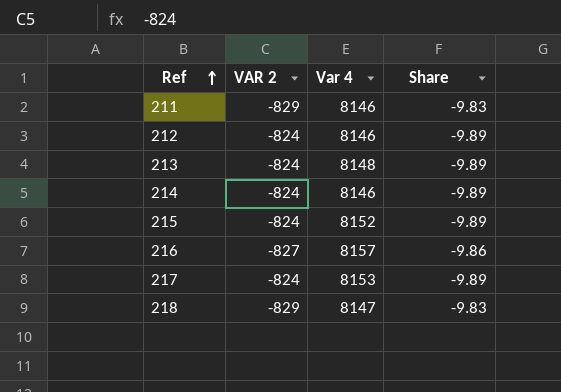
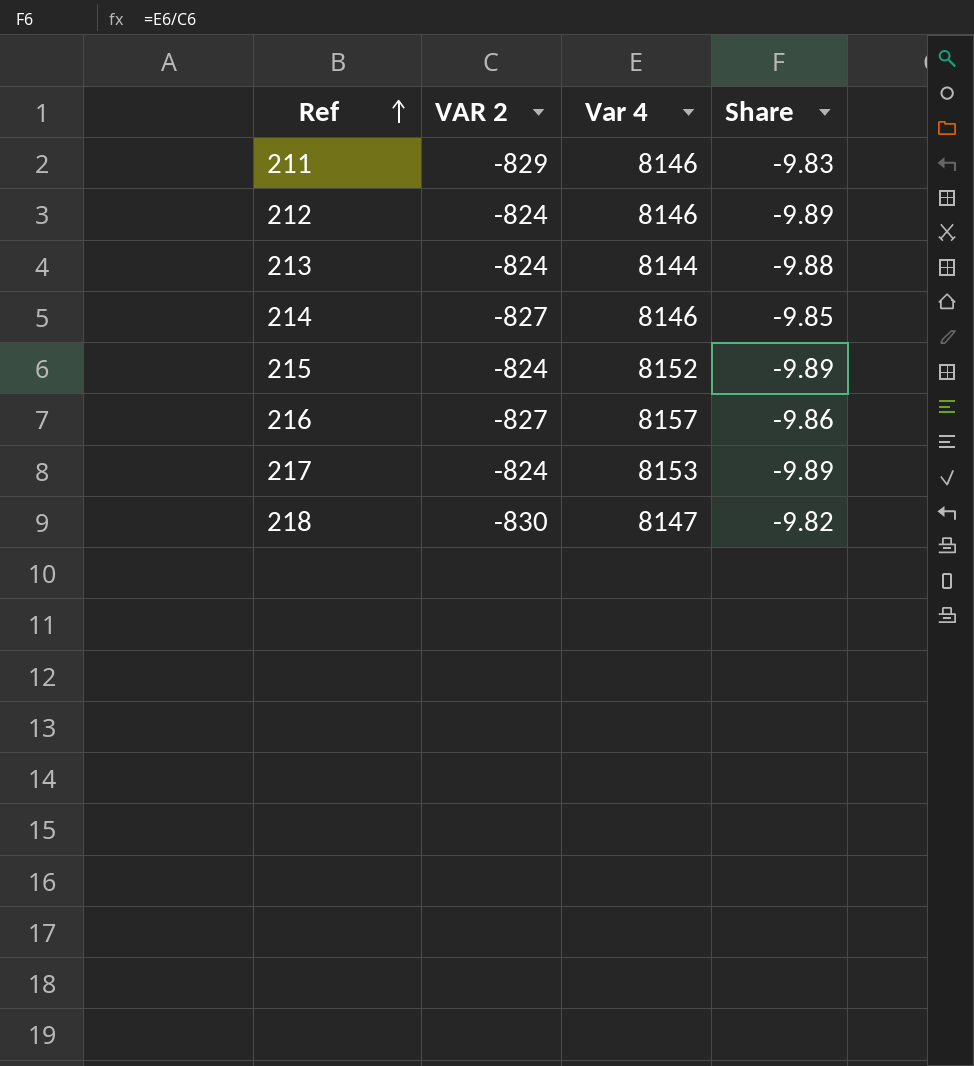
213 | Var 4: 8148 -> 8144
213 | Share: -9.89 -> -9.88
214 | VAR 2: -824 -> -827
214 | Share: -9.89 -> -9.85
218 | VAR 2: -829 -> -830
218 | Share: -9.83 -> -9.82

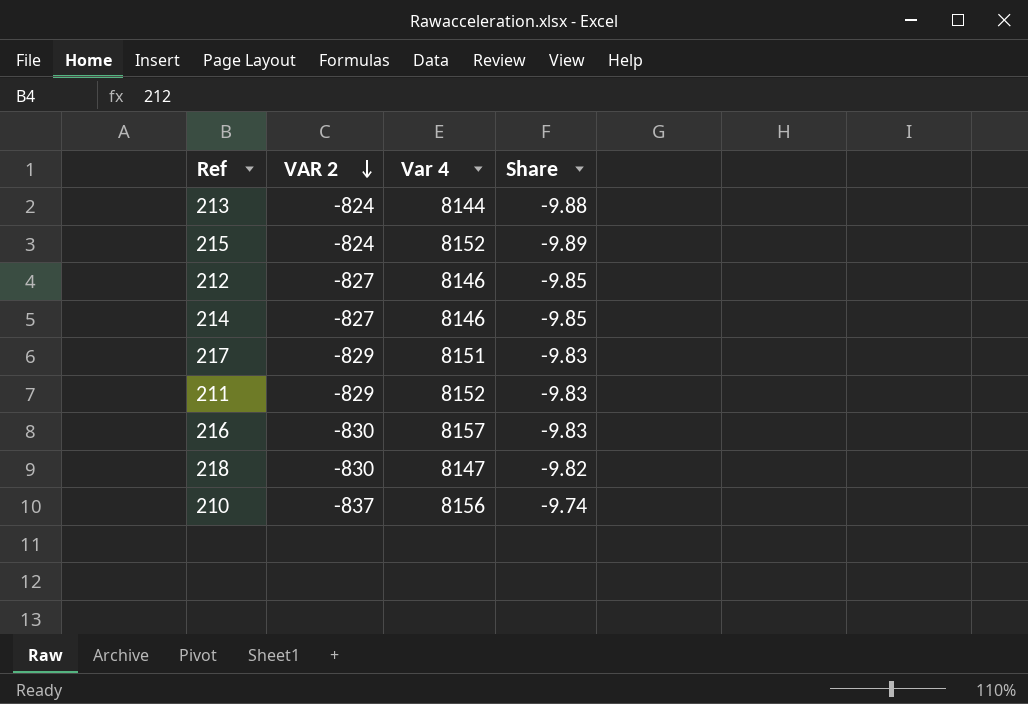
row order: Ref ascending -> VAR 2 descending
212 | VAR 2: -824 -> -827
212 | Share: -9.89 -> -9.85
217 | VAR 2: -824 -> -829
217 | Var 4: 8153 -> 8151
217 | Share: -9.89 -> -9.83
211 | Var 4: 8146 -> 8152
216 | VAR 2: -827 -> -830
216 | Share: -9.86 -> -9.83
row 210: none -> -837 | 8156 | -9.74

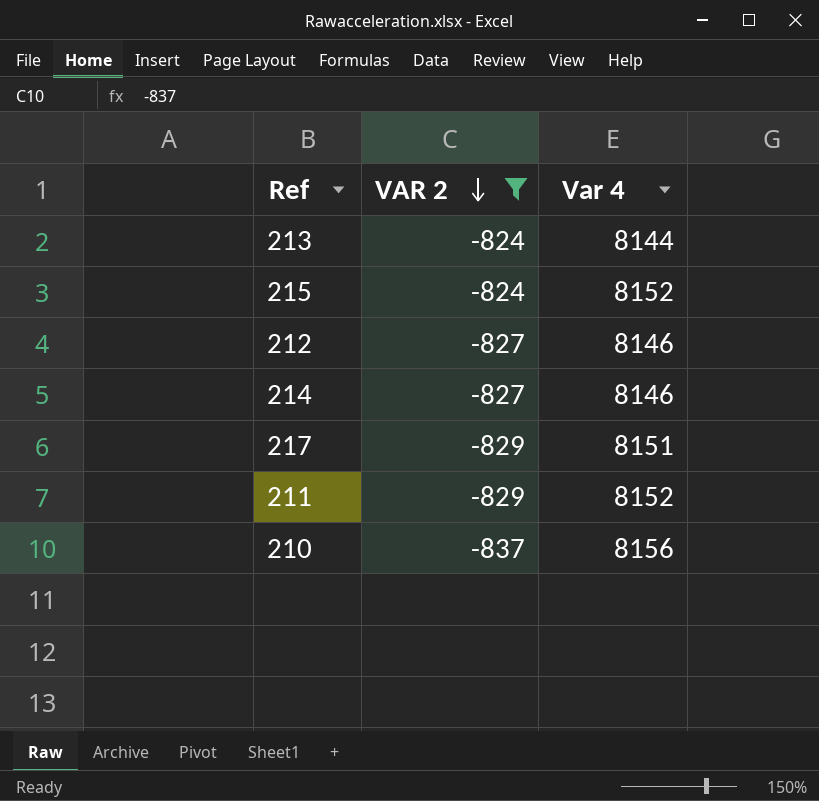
filter: none -> VAR 2 != -830
column Share | formula: [Var 4] / [VAR 2] -> none

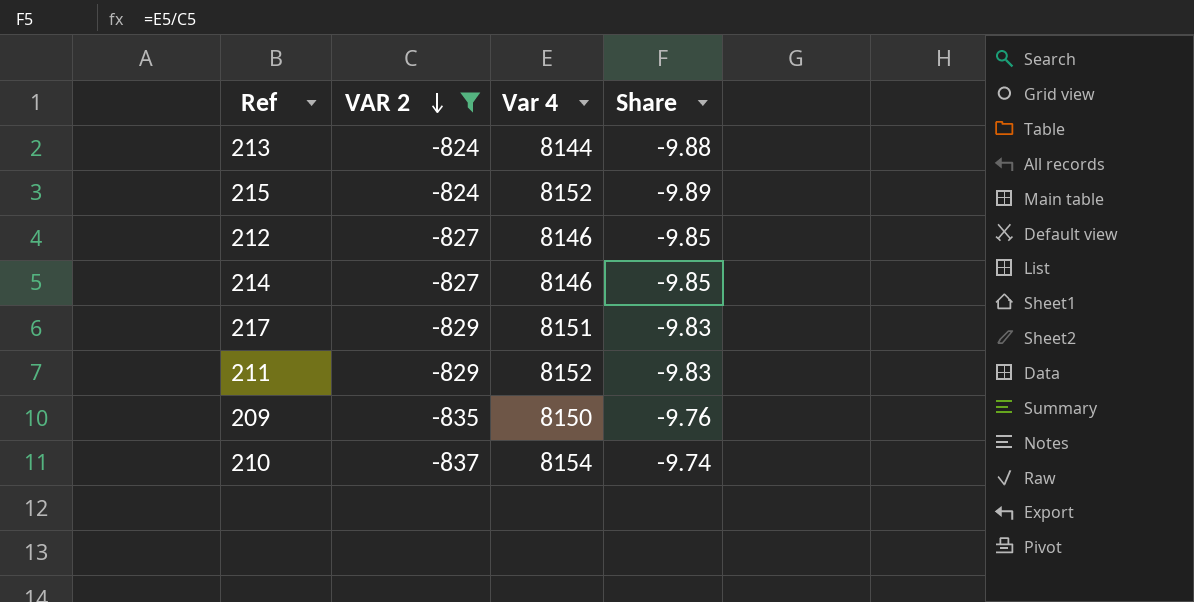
column Share | formula: none -> [Var 4] / [VAR 2]
row 209: none -> -835 | 8150 | -9.76
210 | Var 4: 8156 -> 8154

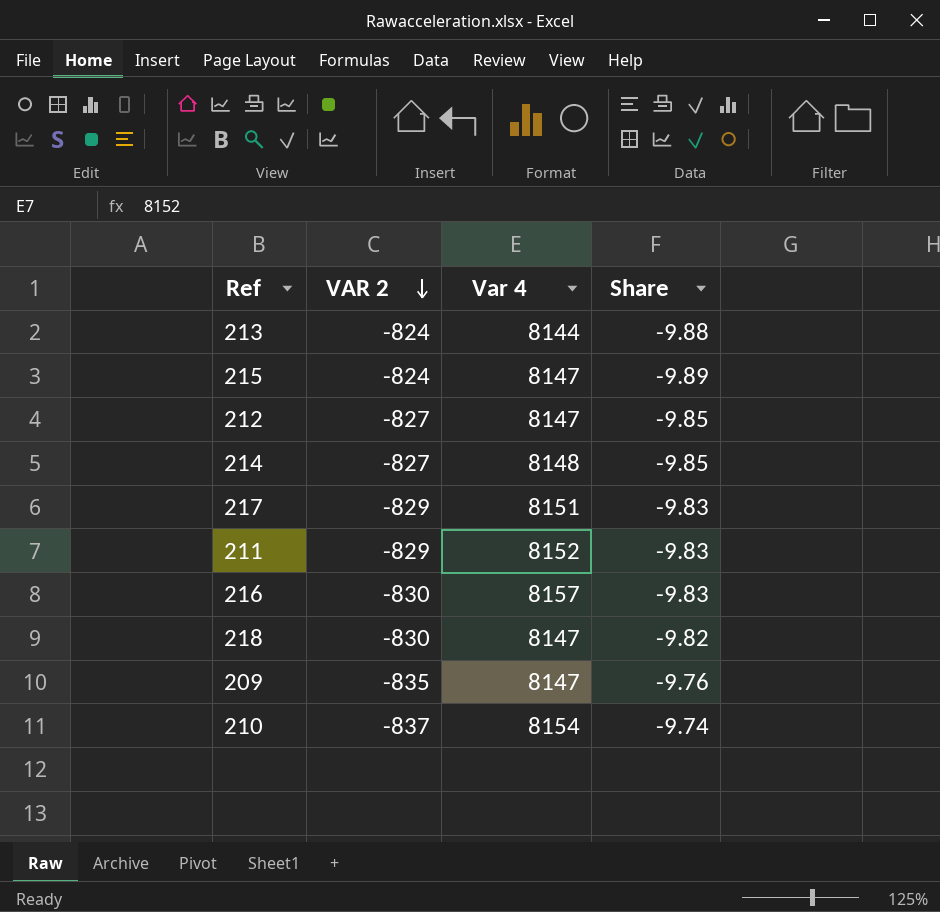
filter: VAR 2 != -830 -> none
215 | Var 4: 8152 -> 8147
212 | Var 4: 8146 -> 8147
214 | Var 4: 8146 -> 8148
209 | Var 4: 8150 -> 8147

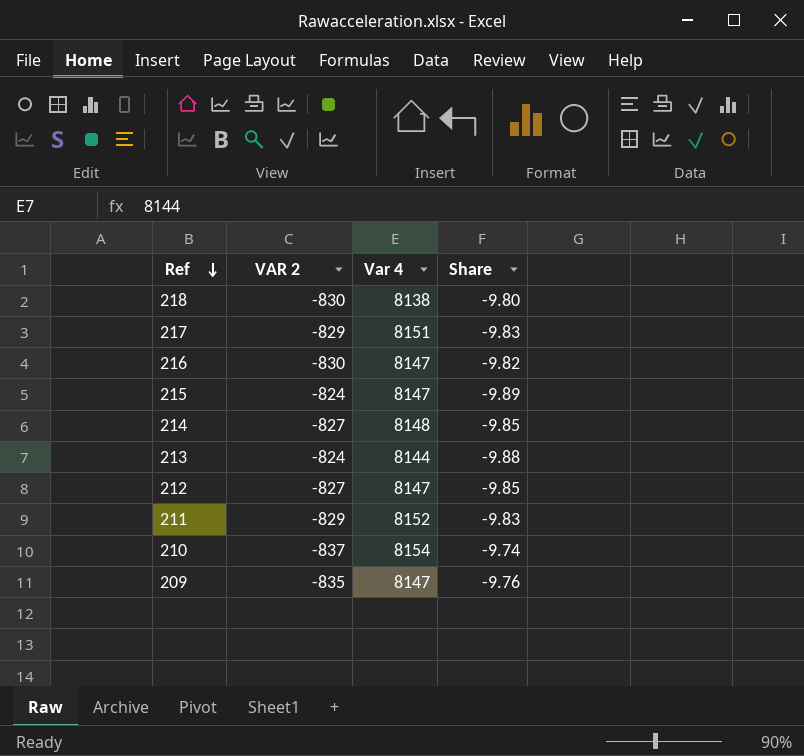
row order: VAR 2 descending -> Ref descending
218 | Var 4: 8147 -> 8138
218 | Share: -9.82 -> -9.80
216 | Var 4: 8157 -> 8147
216 | Share: -9.83 -> -9.82

